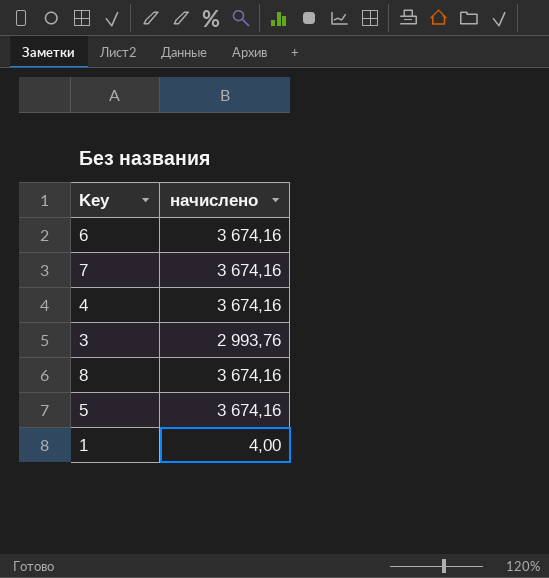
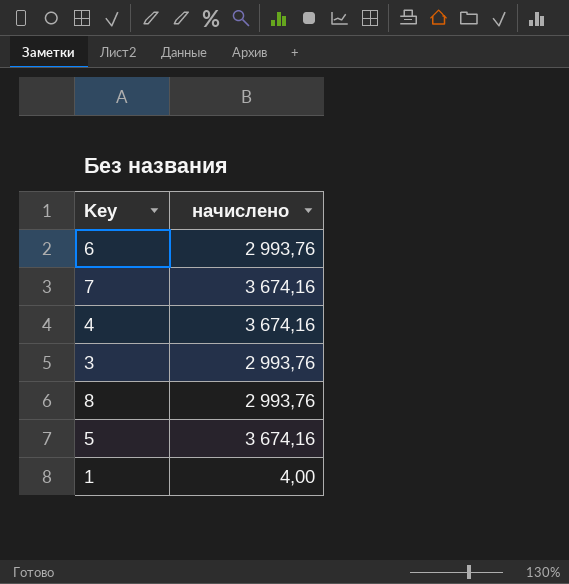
6 | начислено: 3 674,16 -> 2 993,76
8 | начислено: 3 674,16 -> 2 993,76

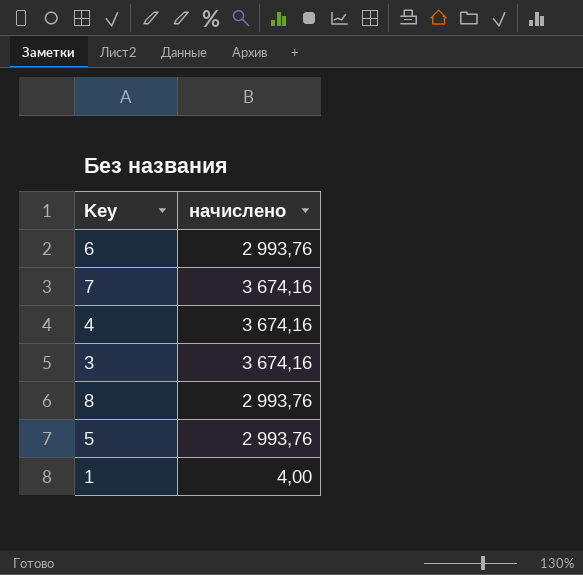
3 | начислено: 2 993,76 -> 3 674,16
5 | начислено: 3 674,16 -> 2 993,76

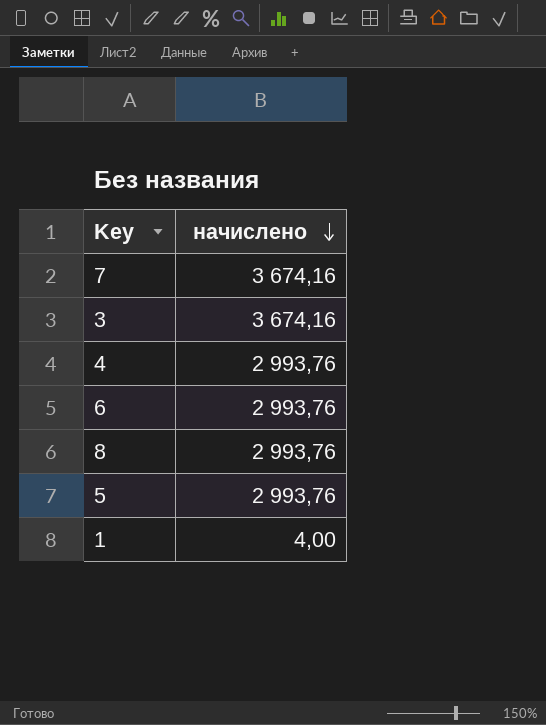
row order: none -> начислено descending
4 | начислено: 3 674,16 -> 2 993,76

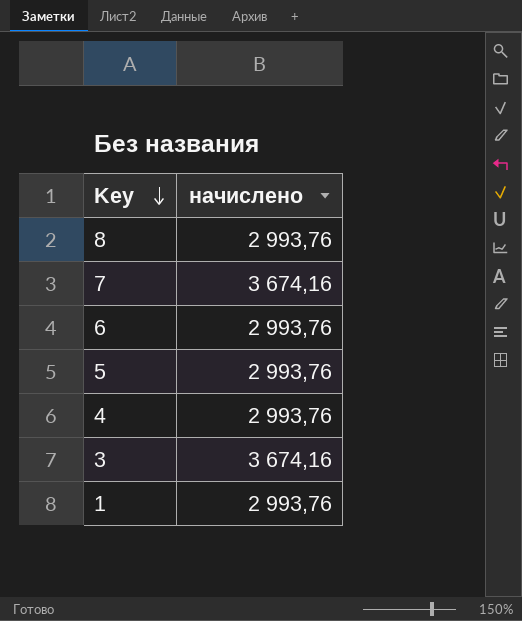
row order: начислено descending -> Key descending
1 | начислено: 4,00 -> 2 993,76

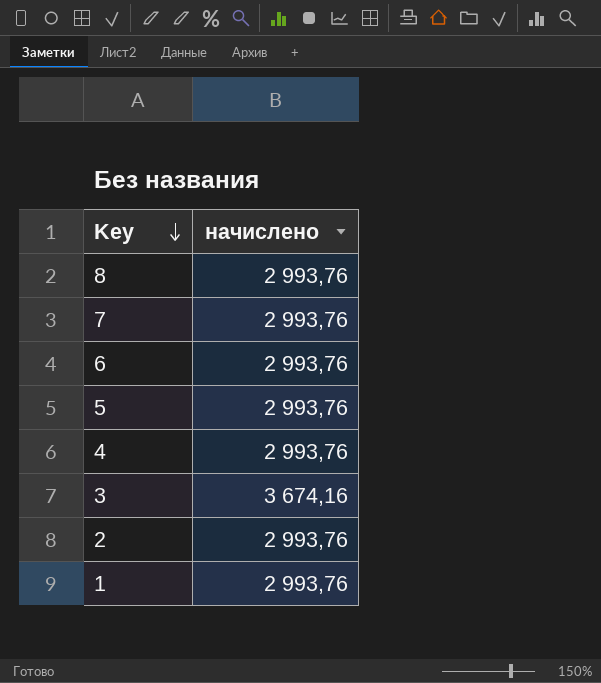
7 | начислено: 3 674,16 -> 2 993,76
row 2: none -> 2 993,76

